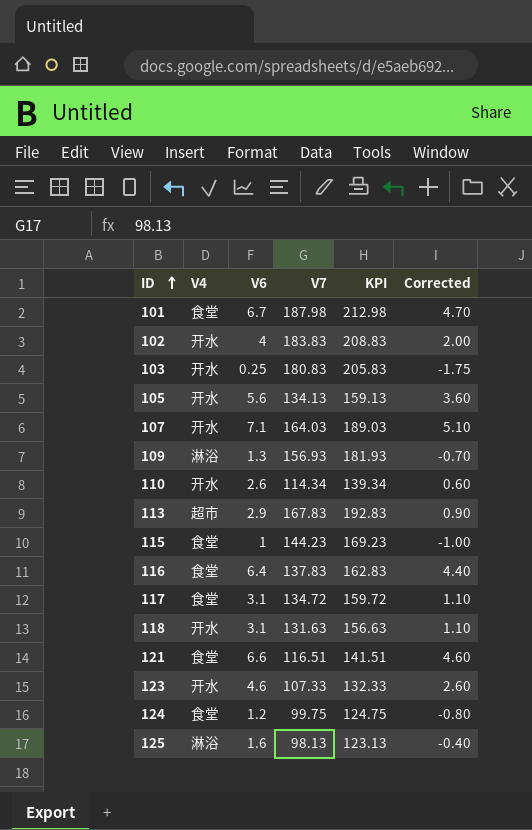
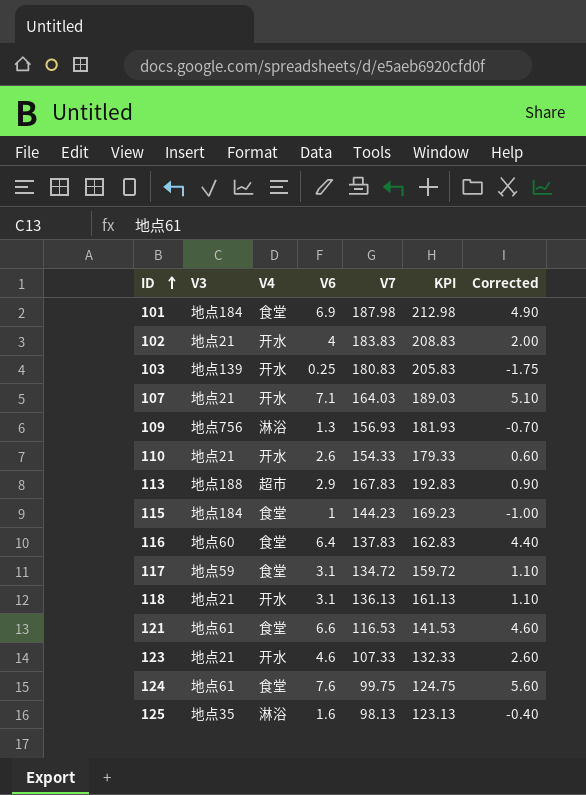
column V3 | position: none -> 2
row 105: 开水 | 5.6 | 134.13 | 159.13 | 3.60 -> none
101 | V6: 6.7 -> 6.9
101 | Corrected: 4.70 -> 4.90
110 | V7: 114.34 -> 154.33
110 | KPI: 139.34 -> 179.33
118 | V7: 131.63 -> 136.13
118 | KPI: 156.63 -> 161.13
121 | V7: 116.51 -> 116.53
121 | KPI: 141.51 -> 141.53
124 | V6: 1.2 -> 7.6
124 | Corrected: -0.80 -> 5.60

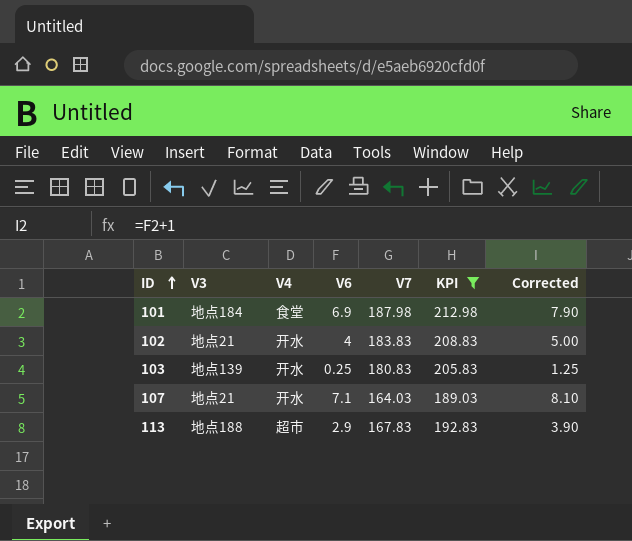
filter: none -> KPI >= 189.03
column Corrected | formula: [V6] - 2 -> [V6] + 1

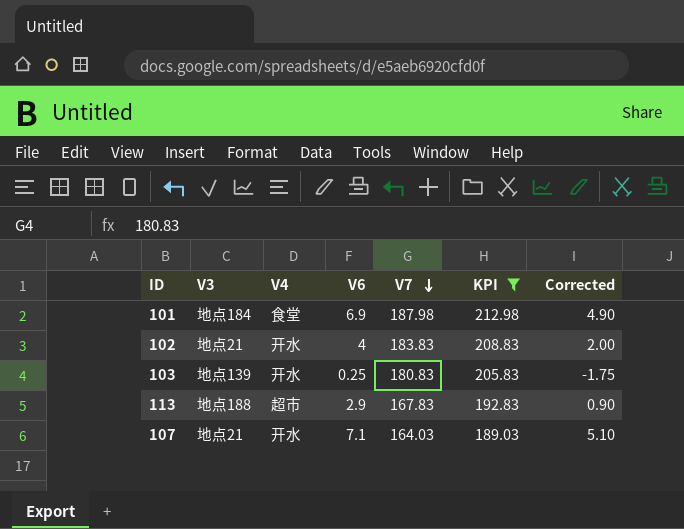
row order: ID ascending -> V7 descending
column Corrected | formula: [V6] + 1 -> [V6] - 2

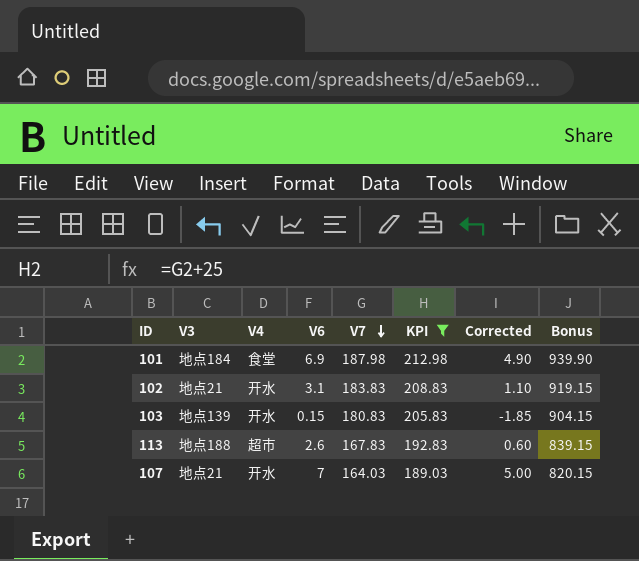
column Bonus | formula: none -> [V7] * 5
102 | V6: 4 -> 3.1
102 | Corrected: 2.00 -> 1.10
103 | V6: 0.25 -> 0.15
103 | Corrected: -1.75 -> -1.85
113 | V6: 2.9 -> 2.6
113 | Corrected: 0.90 -> 0.60
107 | V6: 7.1 -> 7
107 | Corrected: 5.10 -> 5.00

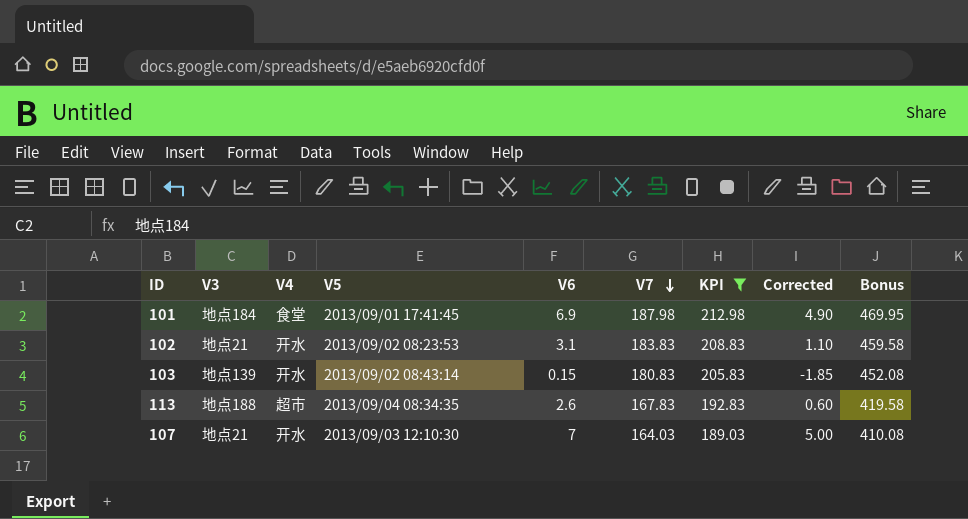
column V5 | position: none -> 4
column Bonus | formula: [V7] * 5 -> [V7] * 2.5

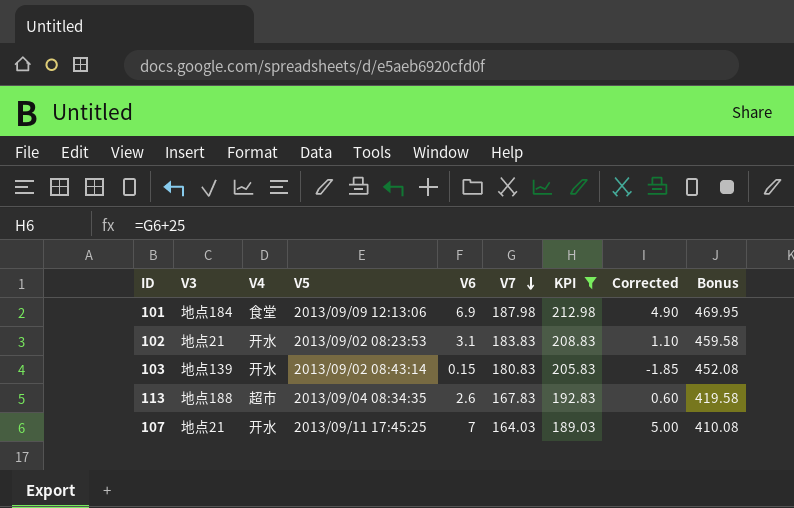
101 | V5: 2013/09/01 17:41:45 -> 2013/09/09 12:13:06
107 | V5: 2013/09/03 12:10:30 -> 2013/09/11 17:45:25

